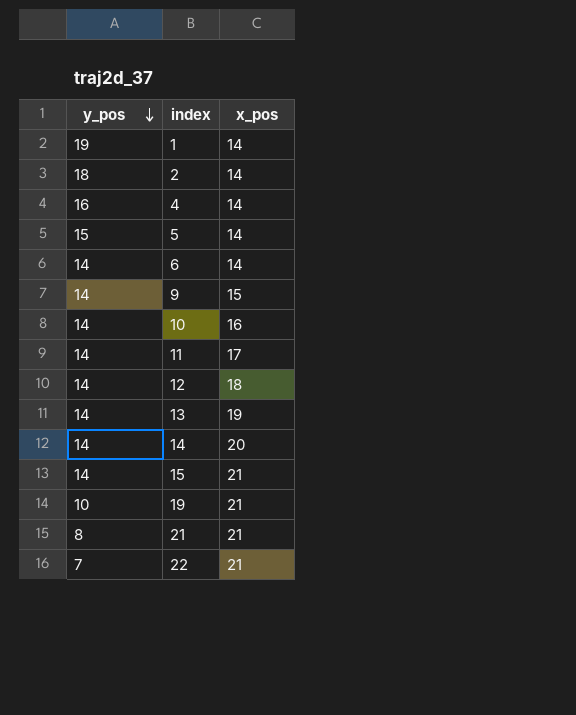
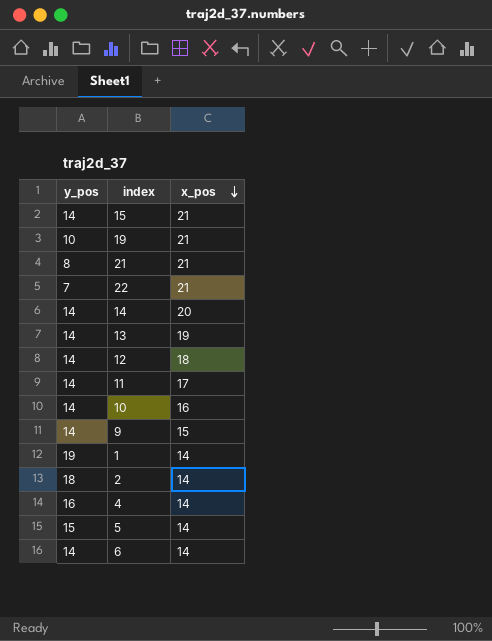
row order: y_pos descending -> x_pos descending

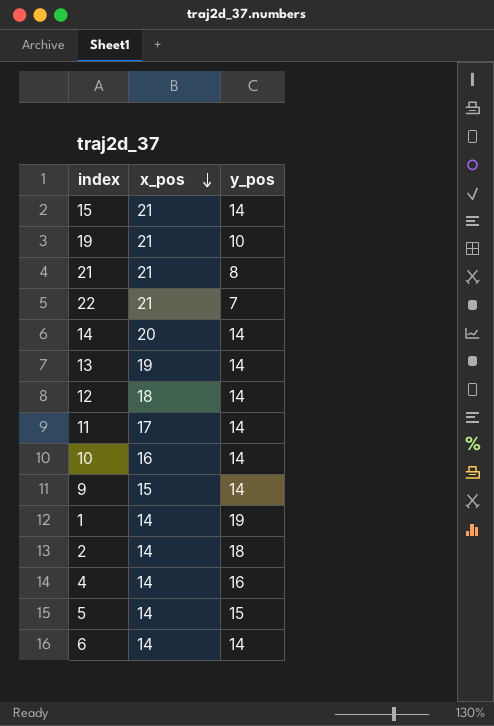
column y_pos | position: 1 -> 3

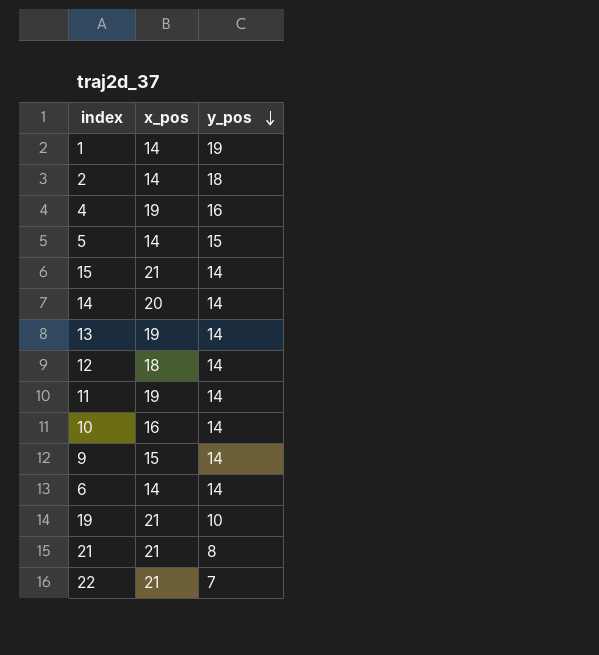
row order: x_pos descending -> y_pos descending
4 | x_pos: 14 -> 19
11 | x_pos: 17 -> 19

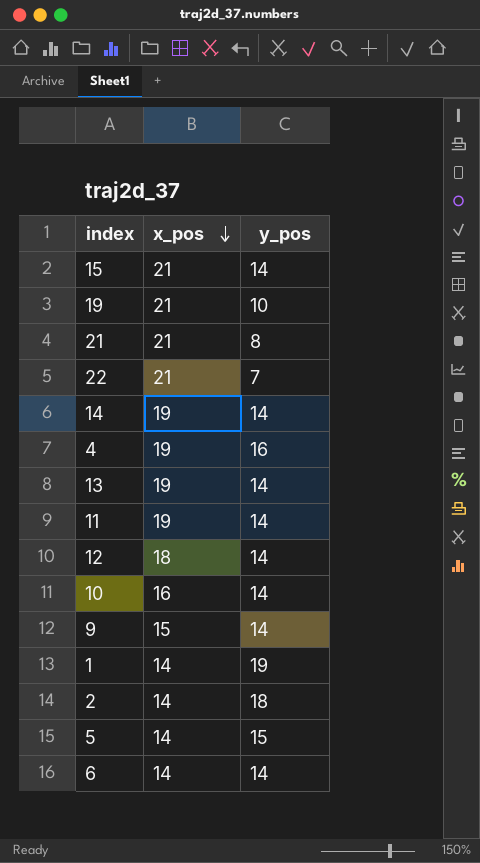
row order: y_pos descending -> x_pos descending
14 | x_pos: 20 -> 19

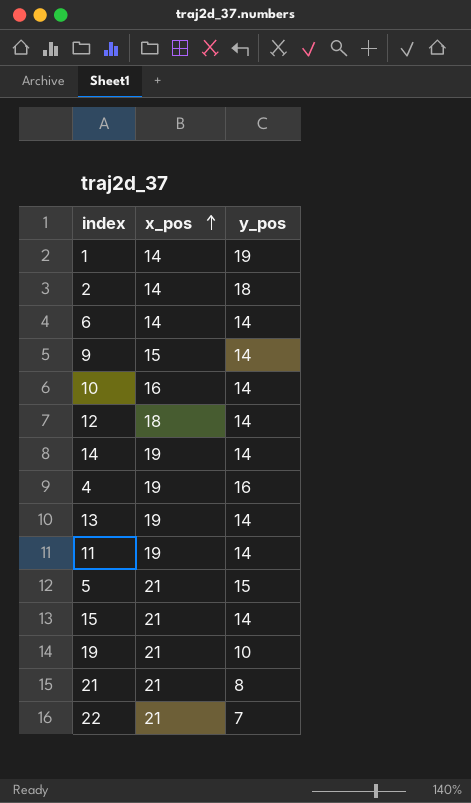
row order: x_pos descending -> x_pos ascending
5 | x_pos: 14 -> 21

